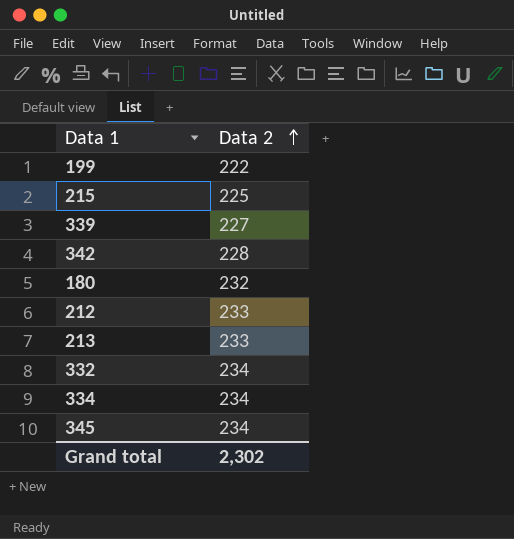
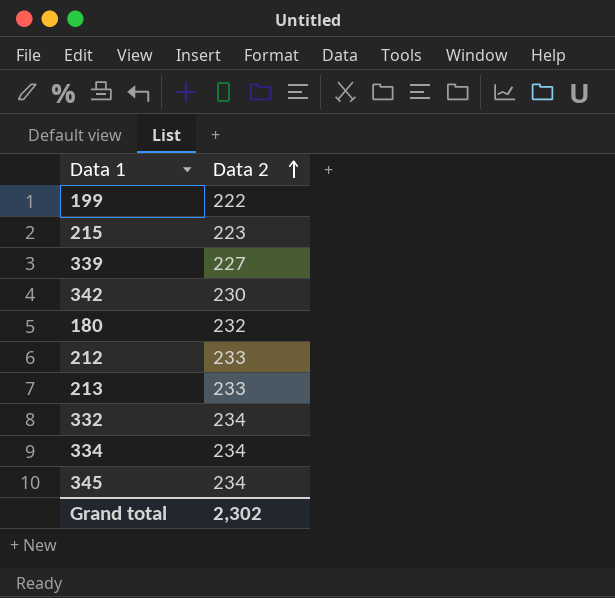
215 | Data 2: 225 -> 223
342 | Data 2: 228 -> 230

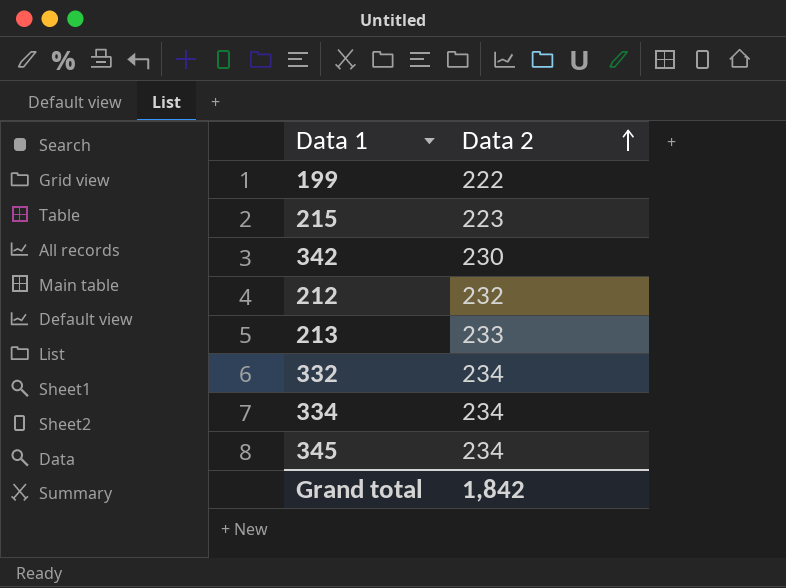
row 339: 227 -> none
row 180: 232 -> none
212 | Data 2: 233 -> 232
Grand total | Data 2: 2,302 -> 1,842

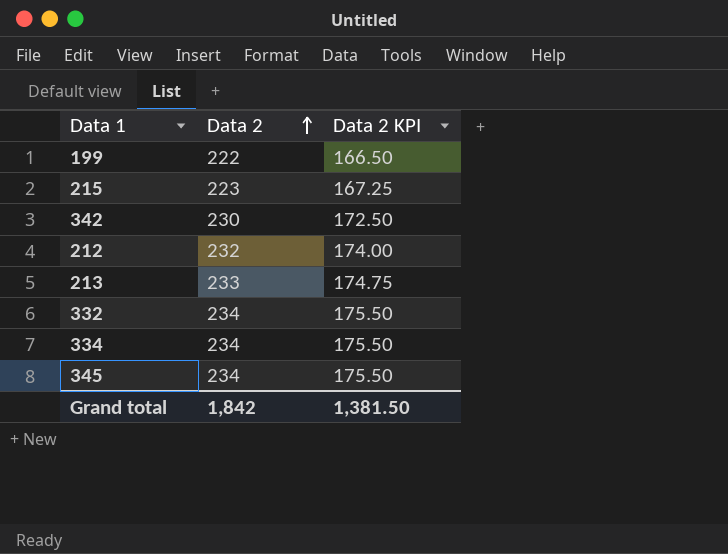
column Data 2 KPI | formula: none -> [Data 2] * 0.75

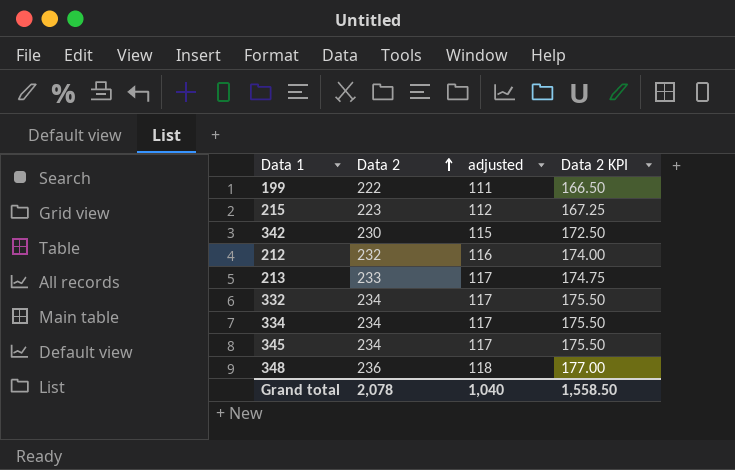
column adjusted | formula: none -> [Data 2] * 0.5
row 348: none -> 236 | 118 | 177.00
Grand total | Data 2: 1,842 -> 2,078
Grand total | Data 2 KPI: 1,381.50 -> 1,558.50

